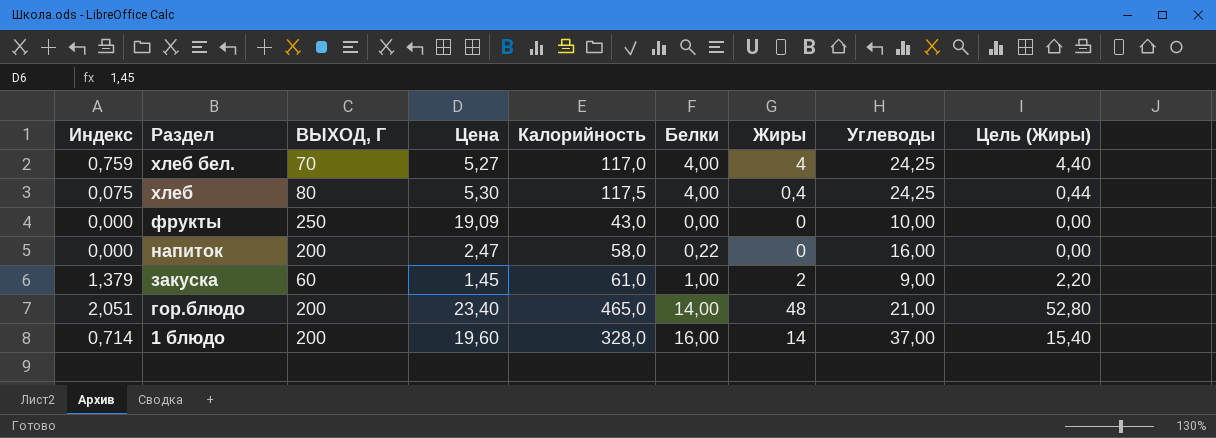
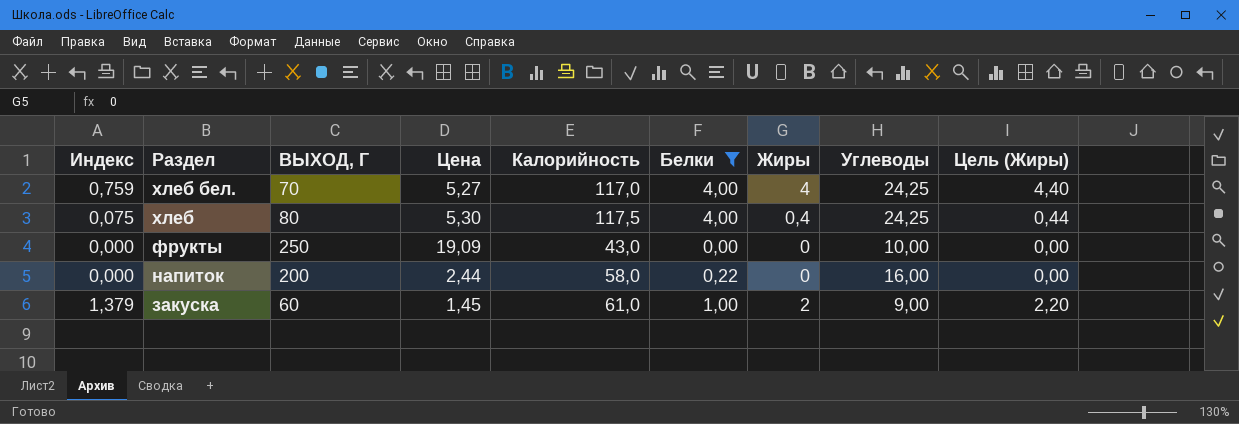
filter: none -> Белки <= 4,00
напиток | Цена: 2,47 -> 2,44

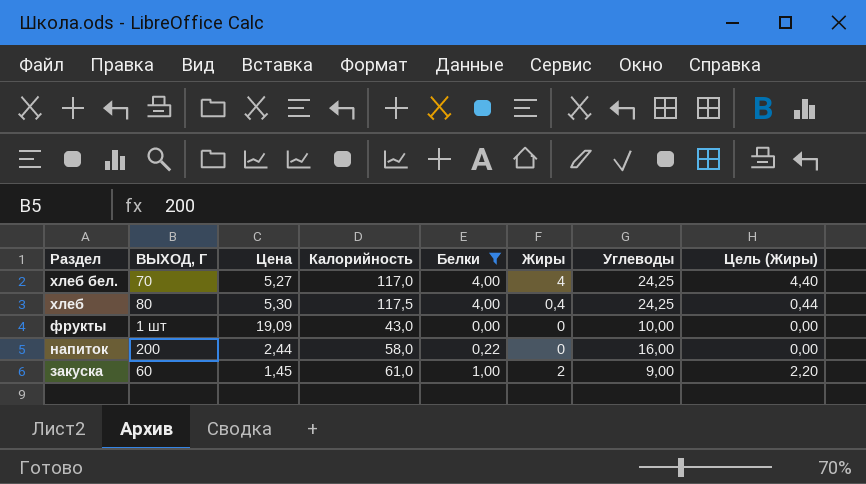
column Индекс | formula: [Жиры] / [Цена] -> none
фрукты | ВЫХОД, Г: 250 -> 1 шт

